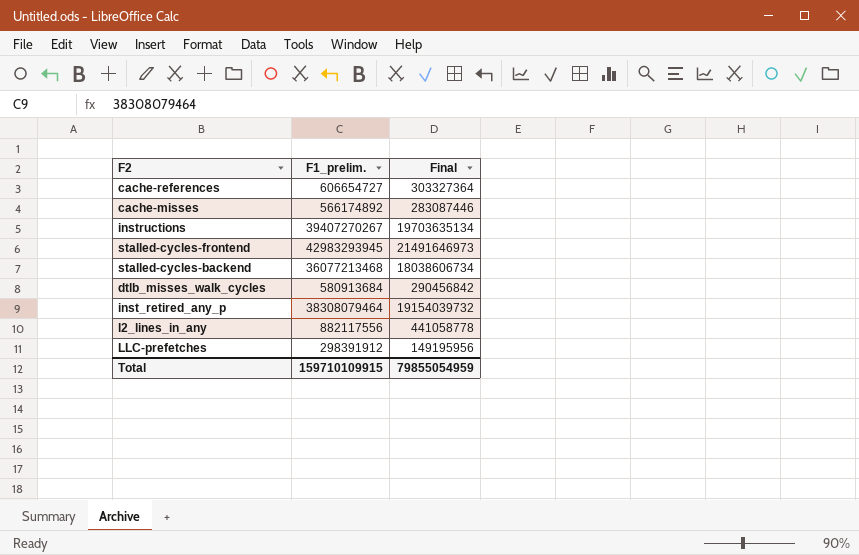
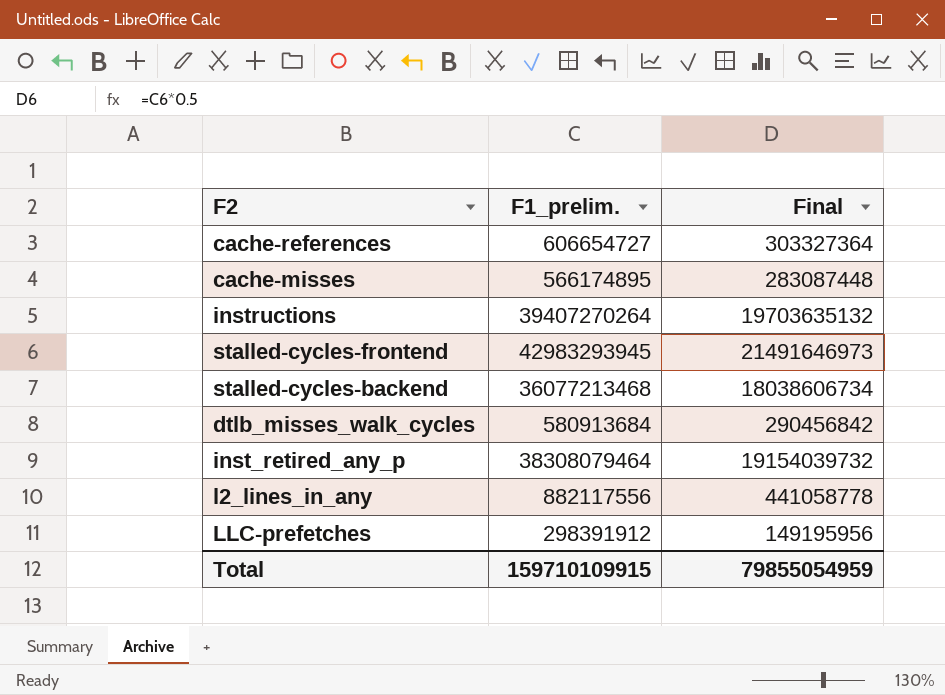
cache-misses | F1_prelim.: 566174892 -> 566174895
cache-misses | Final: 283087446 -> 283087448
instructions | F1_prelim.: 39407270267 -> 39407270264
instructions | Final: 19703635134 -> 19703635132

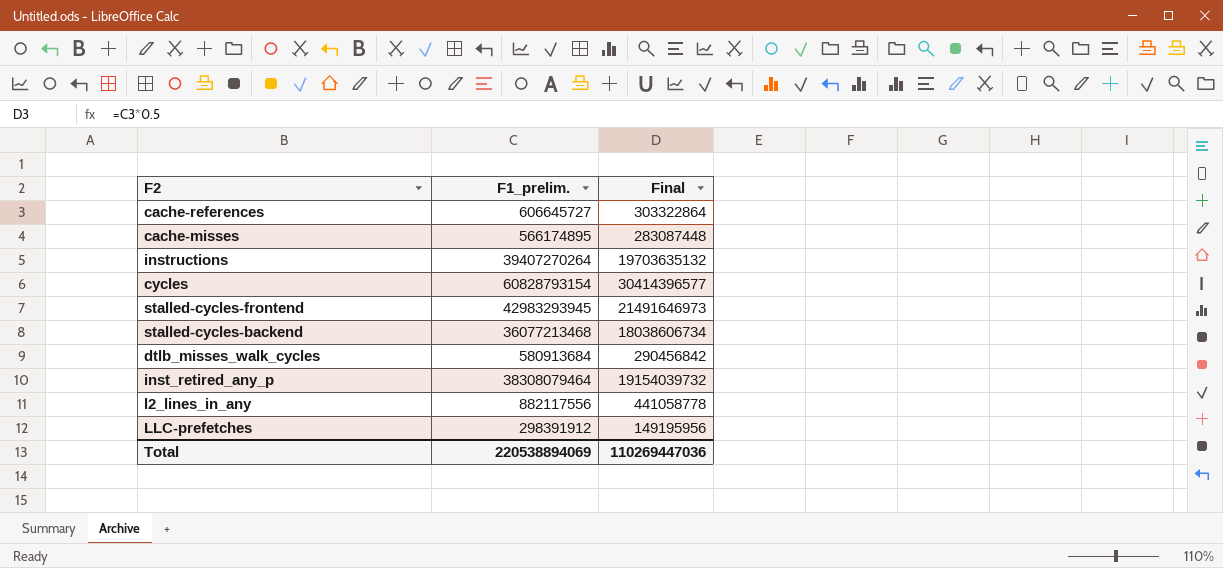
cache-references | F1_prelim.: 606654727 -> 606645727
cache-references | Final: 303327364 -> 303322864
row cycles: none -> 60828793154 | 30414396577
Total | F1_prelim.: 159710109915 -> 220538894069
Total | Final: 79855054959 -> 110269447036

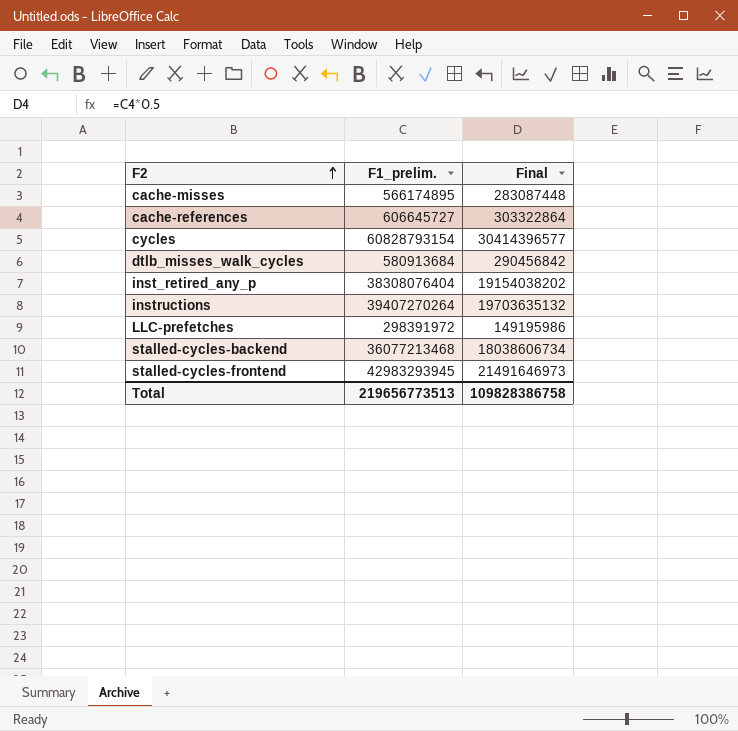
row order: none -> F2 ascending
row l2_lines_in_any: 882117556 | 441058778 -> none
inst_retired_any_p | F1_prelim.: 38308079464 -> 38308076404
inst_retired_any_p | Final: 19154039732 -> 19154038202
LLC-prefetches | F1_prelim.: 298391912 -> 298391972
LLC-prefetches | Final: 149195956 -> 149195986
Total | F1_prelim.: 220538894069 -> 219656773513
Total | Final: 110269447036 -> 109828386758

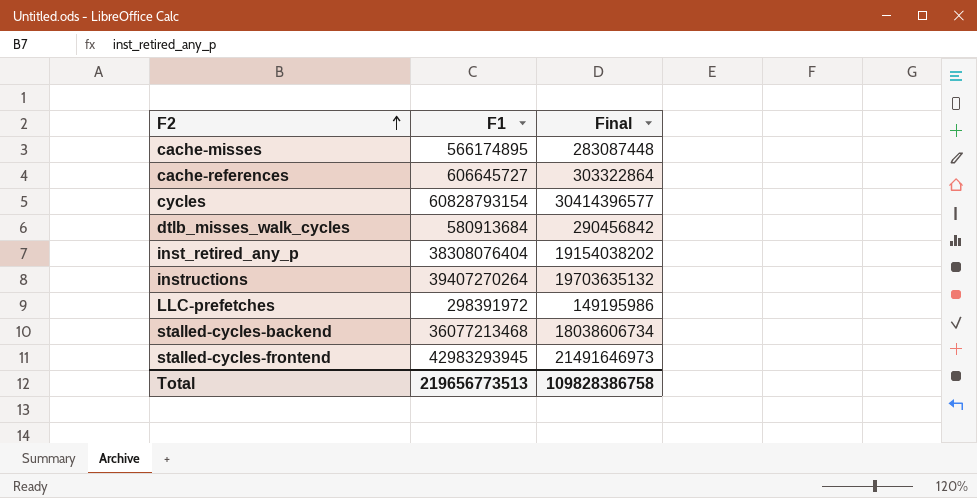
column name: F1_prelim. -> F1

